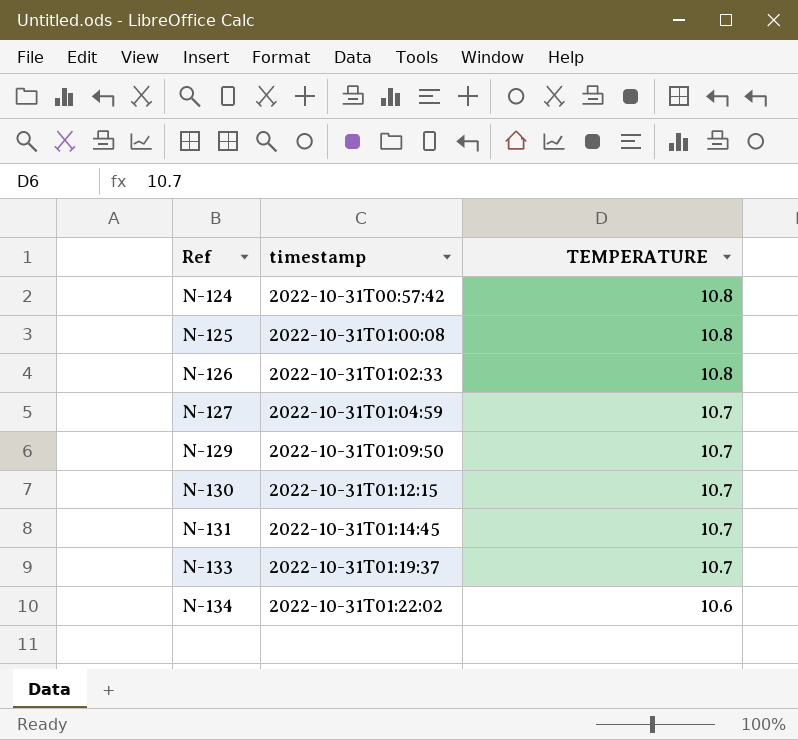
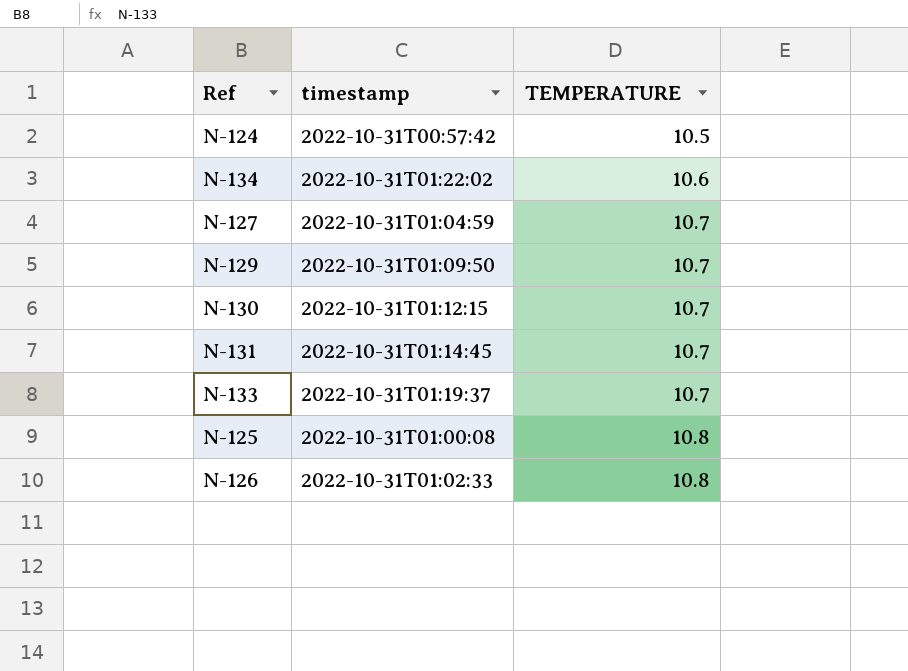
row order: Ref ascending -> TEMPERATURE ascending
N-124 | TEMPERATURE: 10.8 -> 10.5

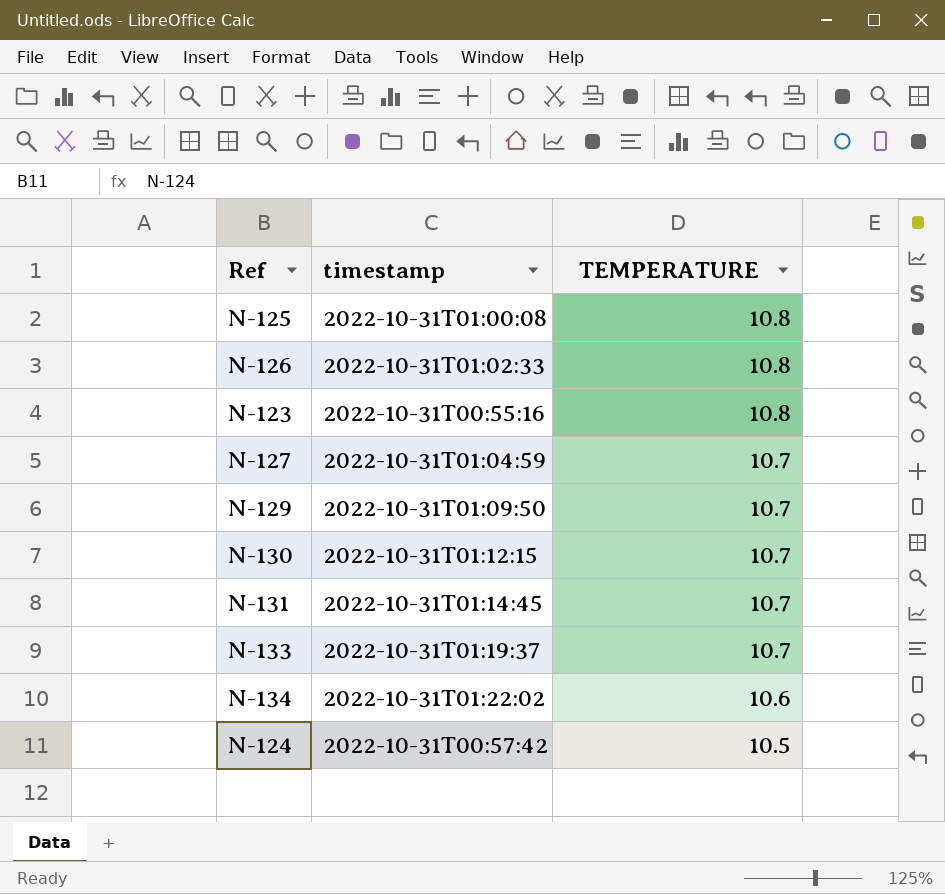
row order: TEMPERATURE ascending -> TEMPERATURE descending
row N-123: none -> 2022-10-31T00:55:16 | 10.8

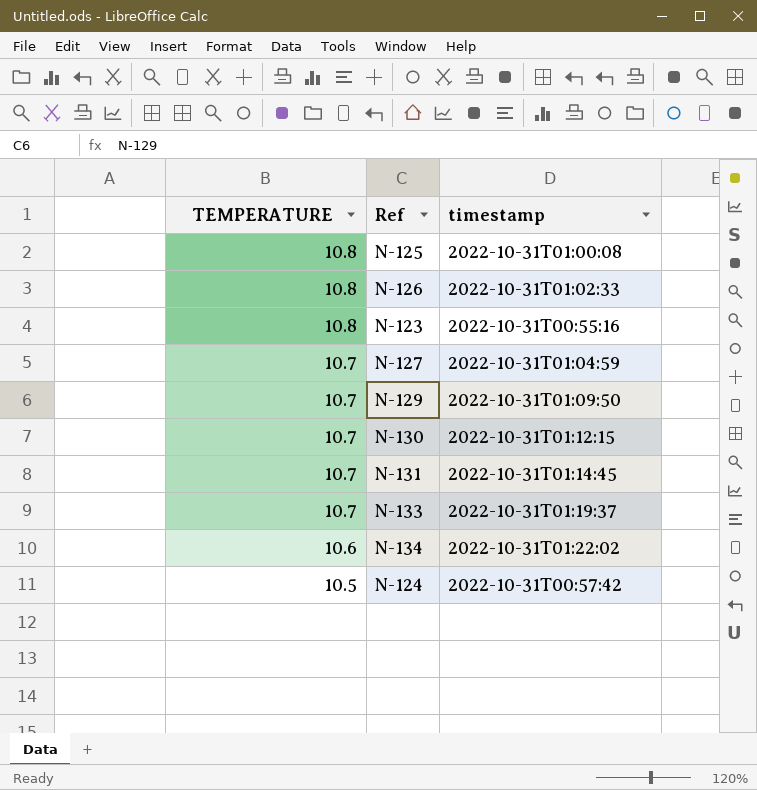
column TEMPERATURE | position: 3 -> 1

